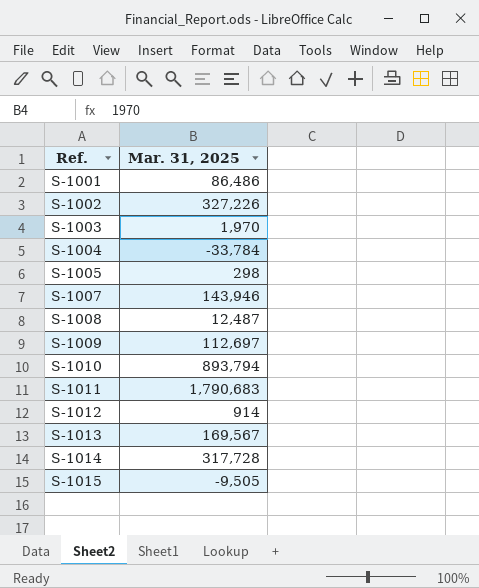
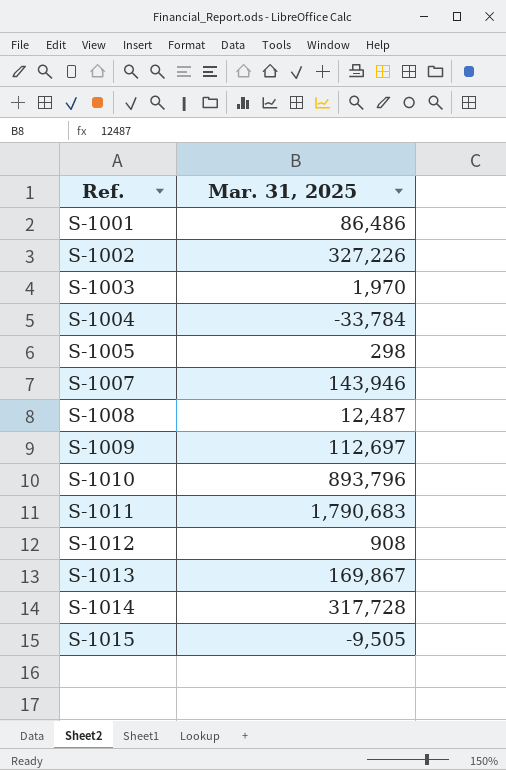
S-1010 | Mar. 31, 2025: 893,794 -> 893,796
S-1012 | Mar. 31, 2025: 914 -> 908
S-1013 | Mar. 31, 2025: 169,567 -> 169,867

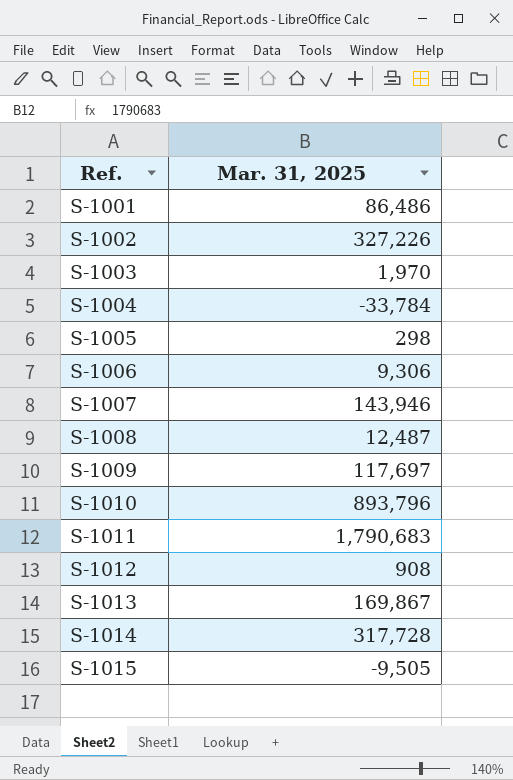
row S-1006: none -> 9,306
S-1009 | Mar. 31, 2025: 112,697 -> 117,697

